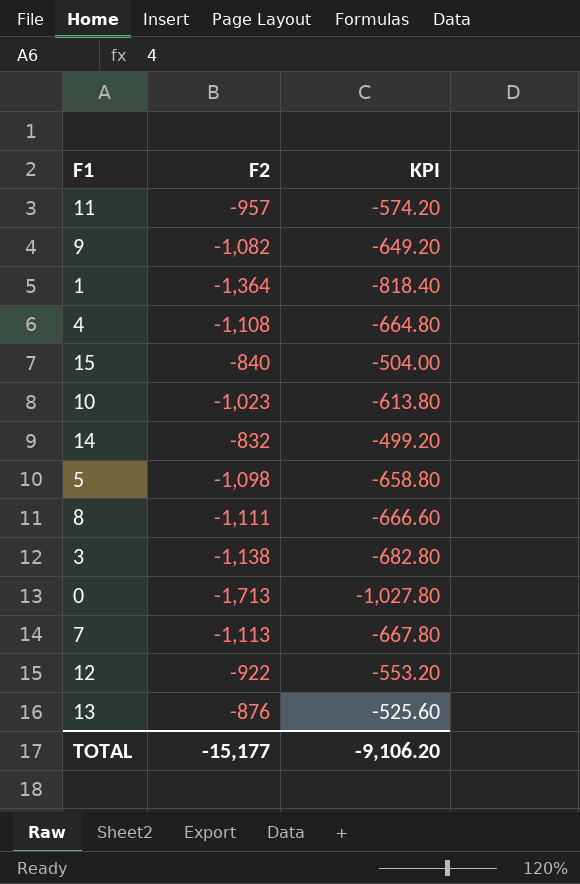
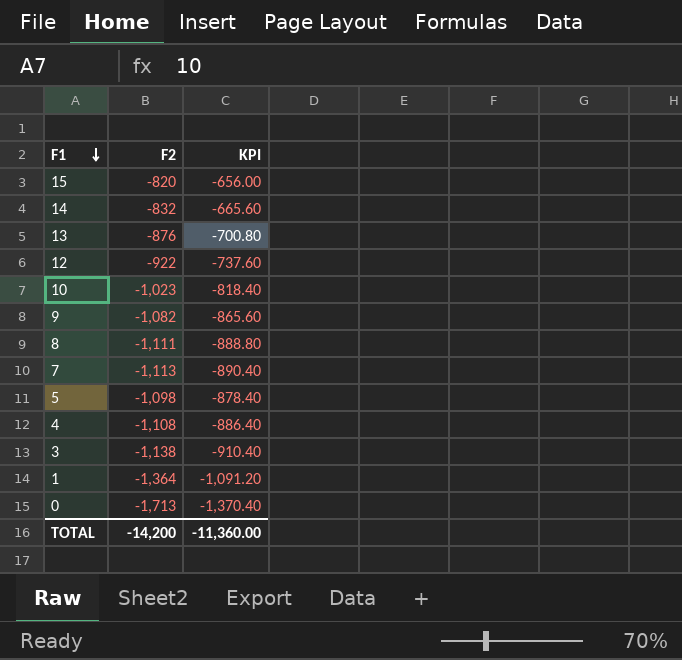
row order: none -> F1 descending
column KPI | formula: [F2] * 0.6 -> [F2] * 0.8
row 11: -957 | -574.20 -> none
15 | F2: -840 -> -820
TOTAL | F2: -15,177 -> -14,200
TOTAL | KPI: -9,106.20 -> -11,360.00

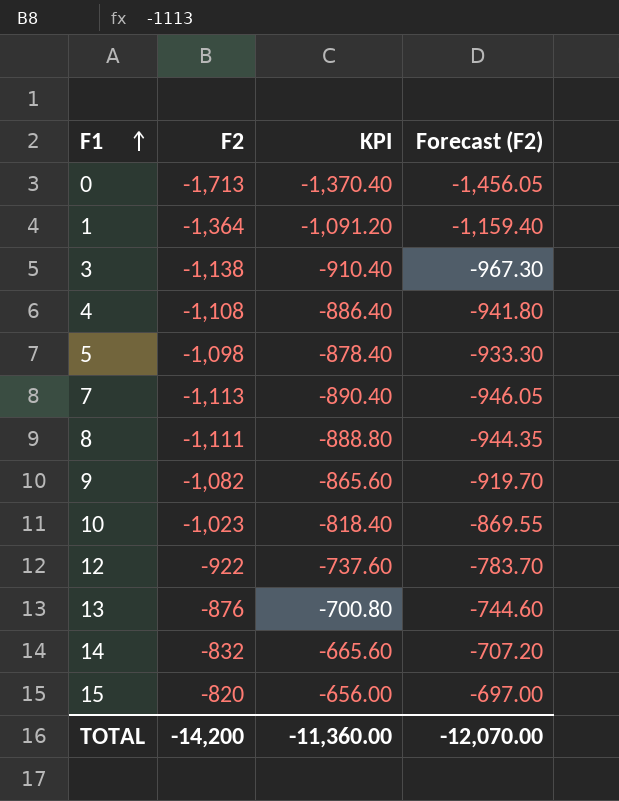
row order: F1 descending -> F1 ascending
column Forecast (F2) | formula: none -> [F2] * 0.85

